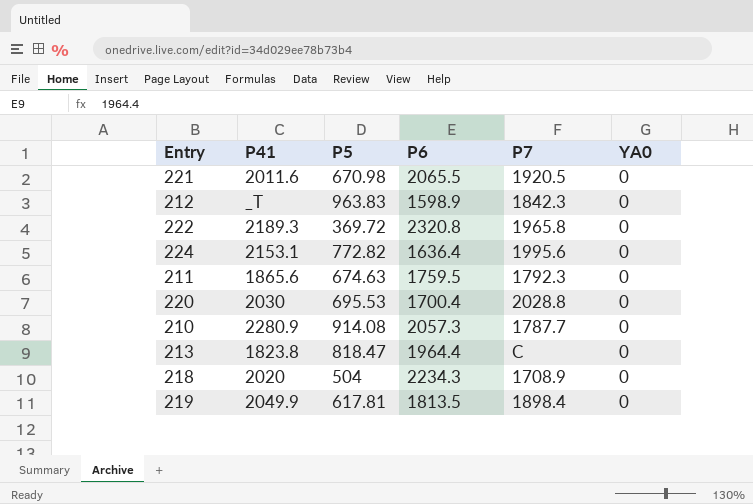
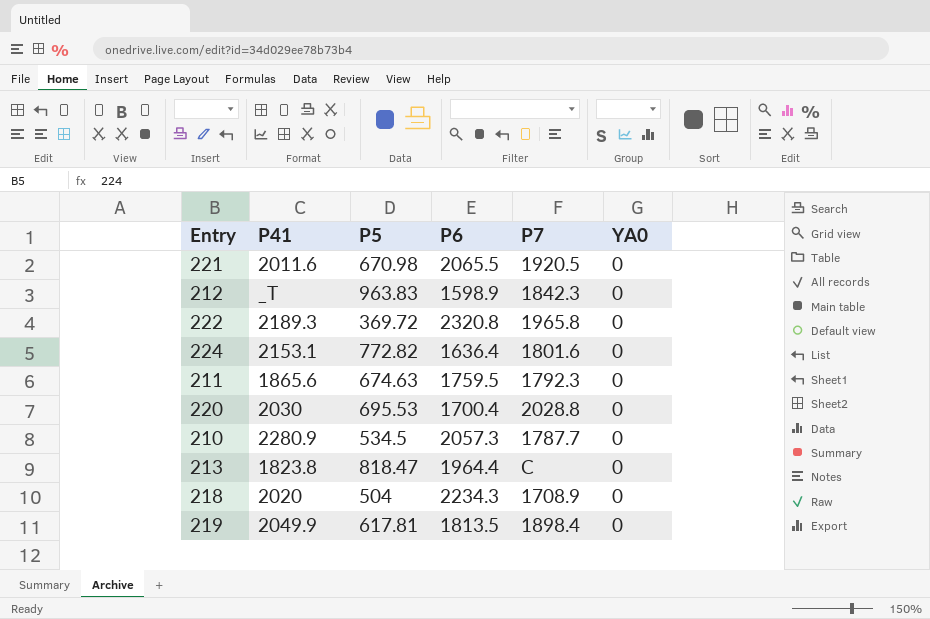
224 | P7: 1995.6 -> 1801.6
210 | P5: 914.08 -> 534.5

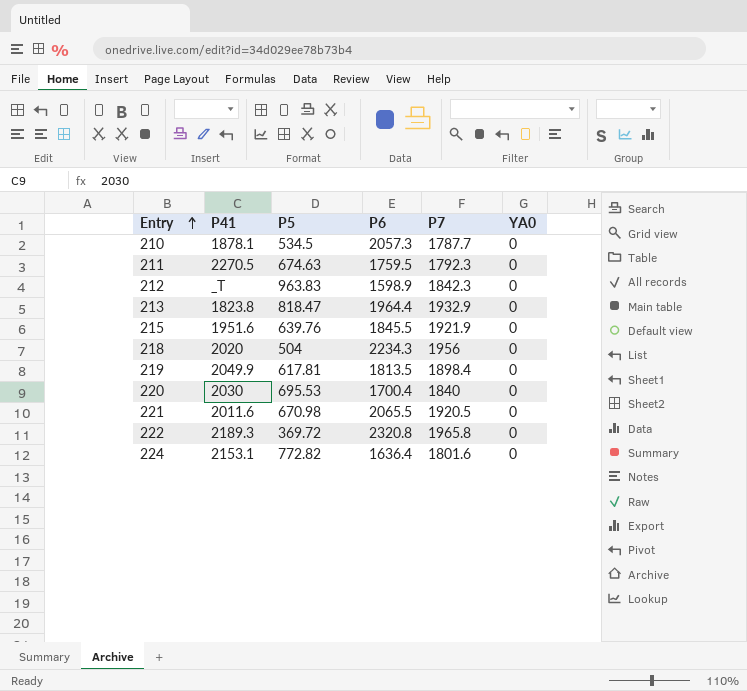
row order: none -> Entry ascending
210 | P41: 2280.9 -> 1878.1
211 | P41: 1865.6 -> 2270.5
213 | P7: C -> 1932.9
row 215: none -> 1951.6 | 639.76 | 1845.5 | 1921.9 | 0
218 | P7: 1708.9 -> 1956
220 | P7: 2028.8 -> 1840

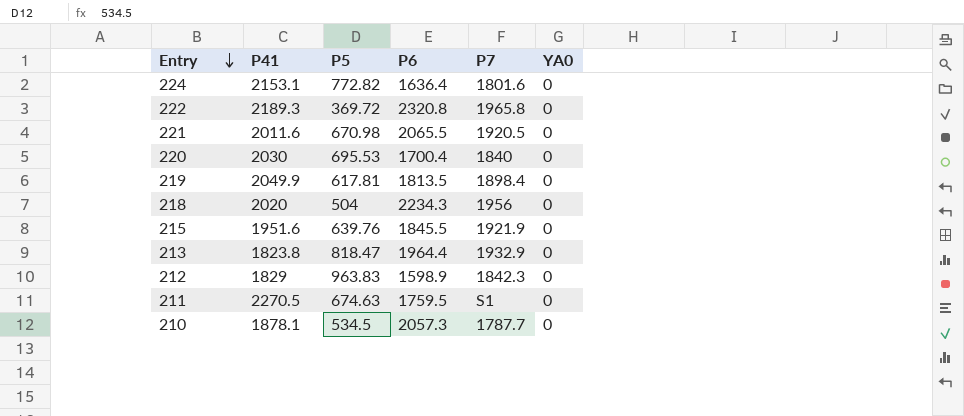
row order: Entry ascending -> Entry descending
212 | P41: _T -> 1829
211 | P7: 1792.3 -> S1

